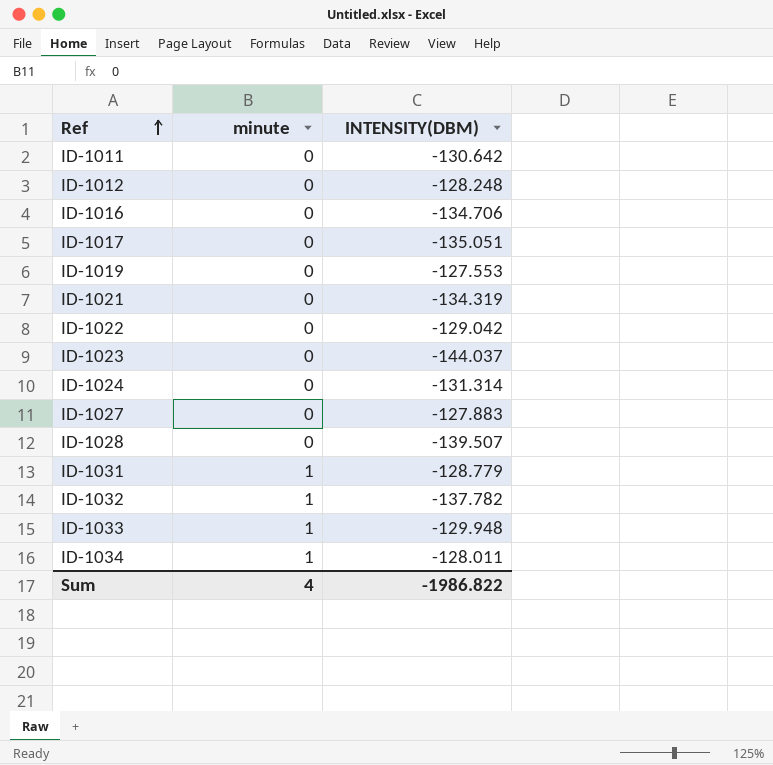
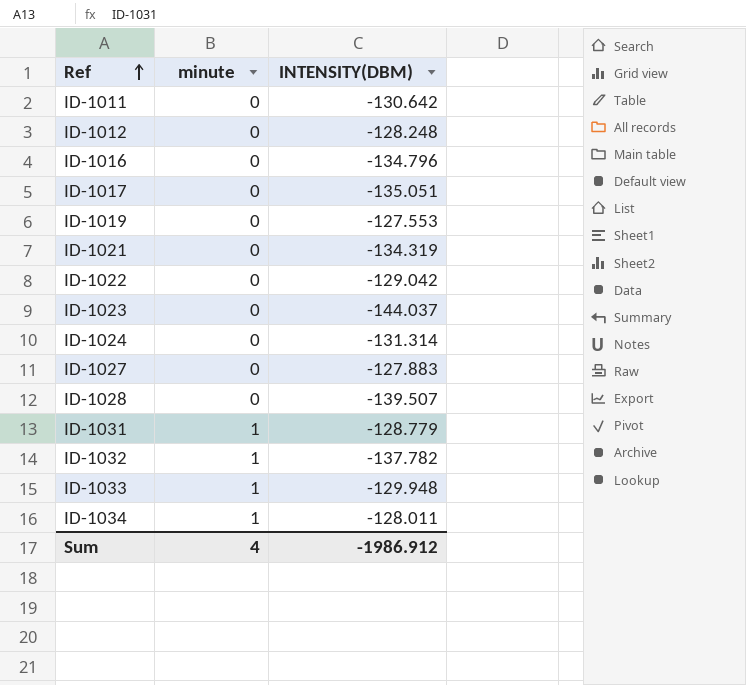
ID-1016 | INTENSITY(DBM): -134.706 -> -134.796
Sum | INTENSITY(DBM): -1986.822 -> -1986.912

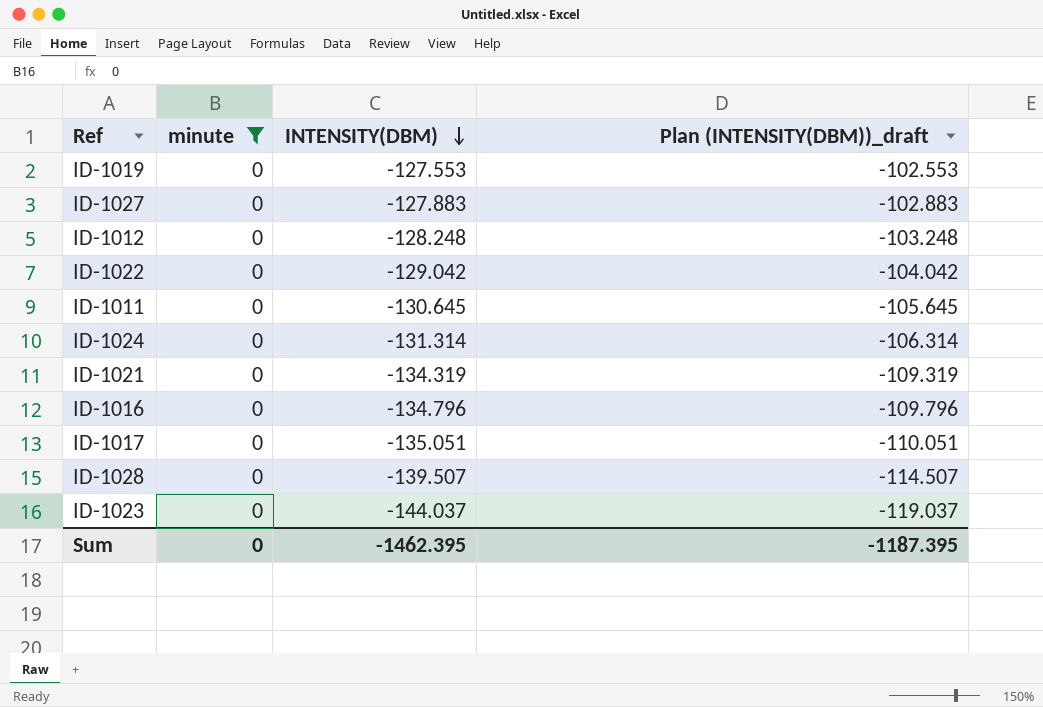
filter: none -> minute = 0
row order: Ref ascending -> INTENSITY(DBM) descending
column Plan (INTENSITY(DBM))_draft | formula: none -> [INTENSITY(DBM)] + 25
ID-1011 | INTENSITY(DBM): -130.642 -> -130.645
Sum | minute: 4 -> 0
Sum | INTENSITY(DBM): -1986.912 -> -1462.395

